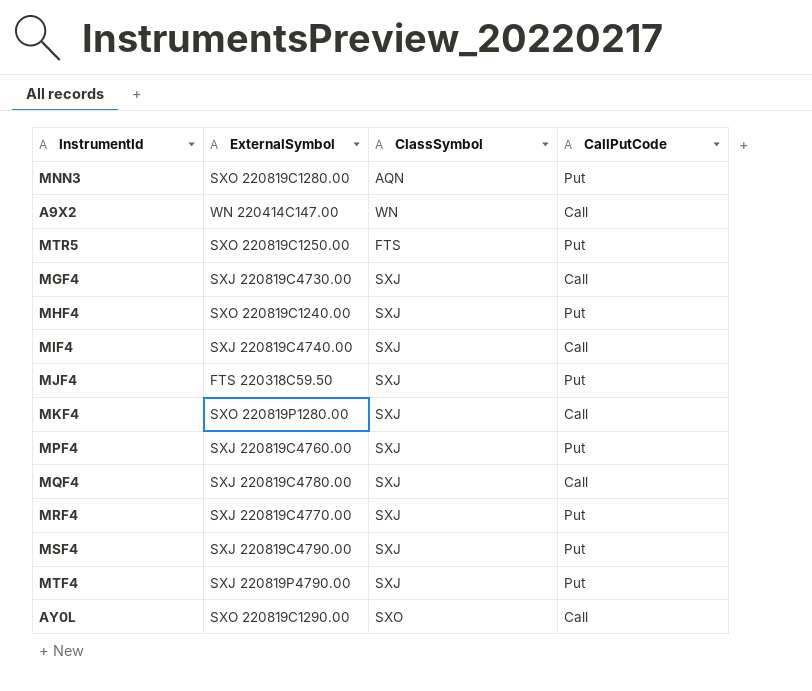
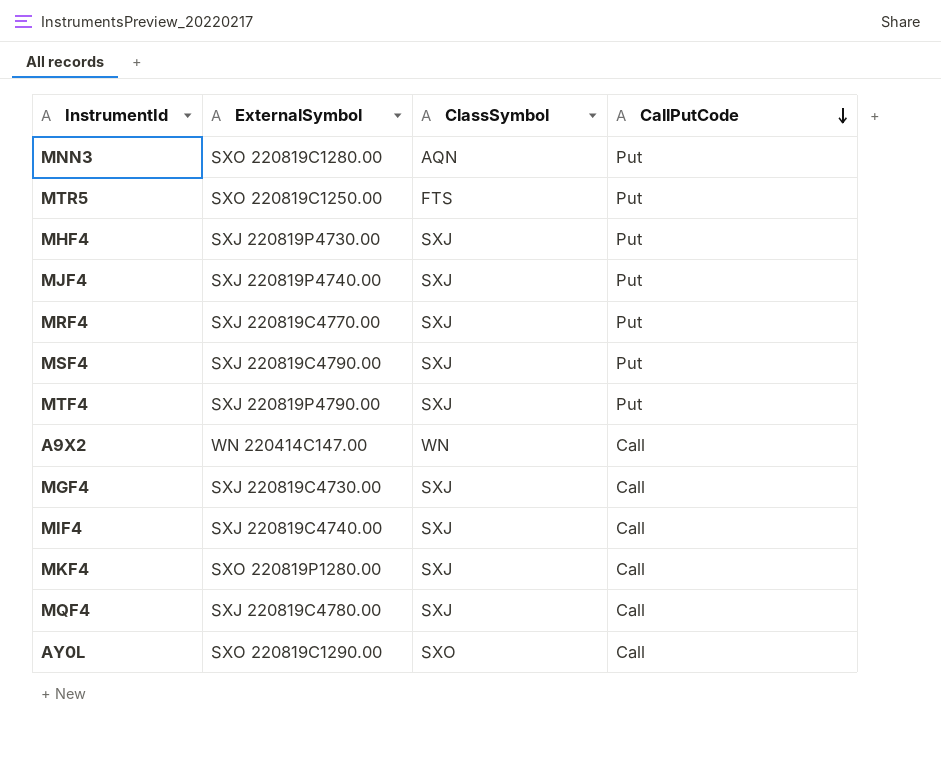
row order: none -> CallPutCode descending
row MPF4: SXJ 220819C4760.00 | SXJ | Put -> none
MHF4 | ExternalSymbol: SXO 220819C1240.00 -> SXJ 220819P4730.00
MJF4 | ExternalSymbol: FTS 220318C59.50 -> SXJ 220819P4740.00

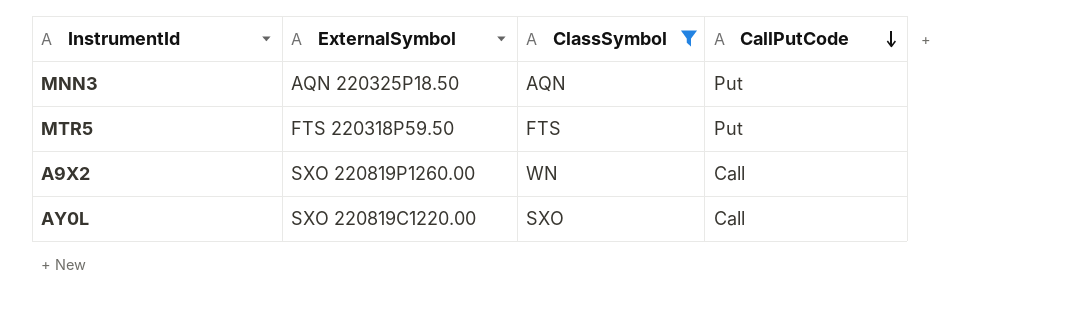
filter: none -> ClassSymbol != SXJ
MNN3 | ExternalSymbol: SXO 220819C1280.00 -> AQN 220325P18.50
MTR5 | ExternalSymbol: SXO 220819C1250.00 -> FTS 220318P59.50
A9X2 | ExternalSymbol: WN 220414C147.00 -> SXO 220819P1260.00
AY0L | ExternalSymbol: SXO 220819C1290.00 -> SXO 220819C1220.00

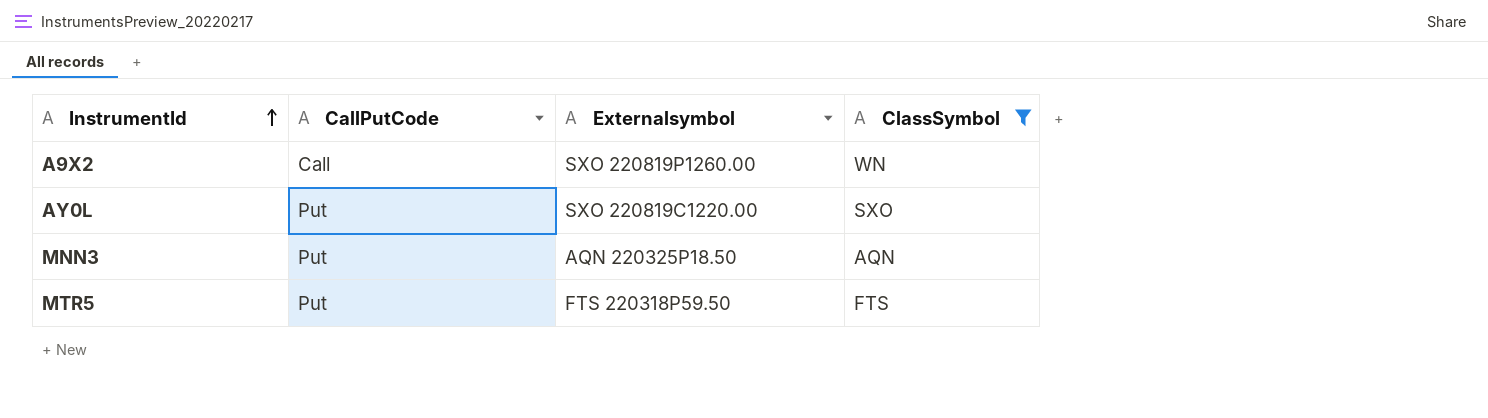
row order: CallPutCode descending -> InstrumentId ascending
column CallPutCode | position: 4 -> 2
column name: ExternalSymbol -> Externalsymbol
AY0L | CallPutCode: Call -> Put

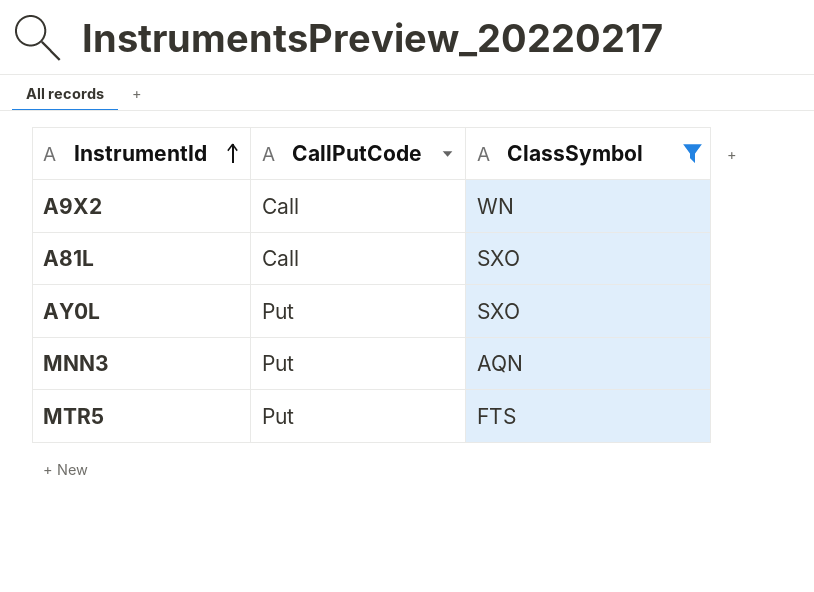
column Externalsymbol | position: 3 -> none
row A81L: none -> Call | SXO

